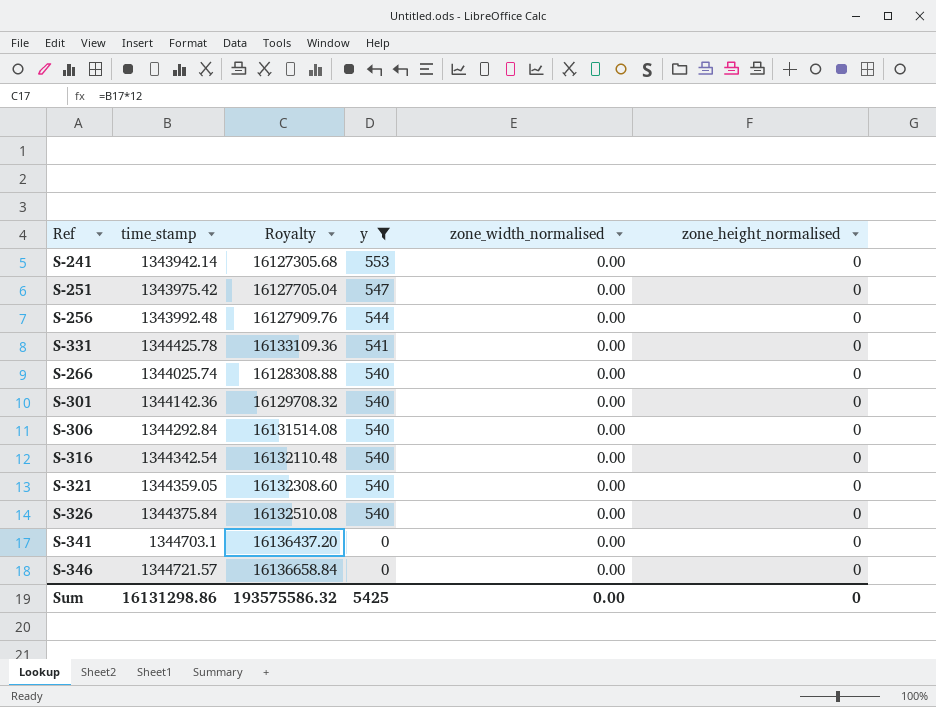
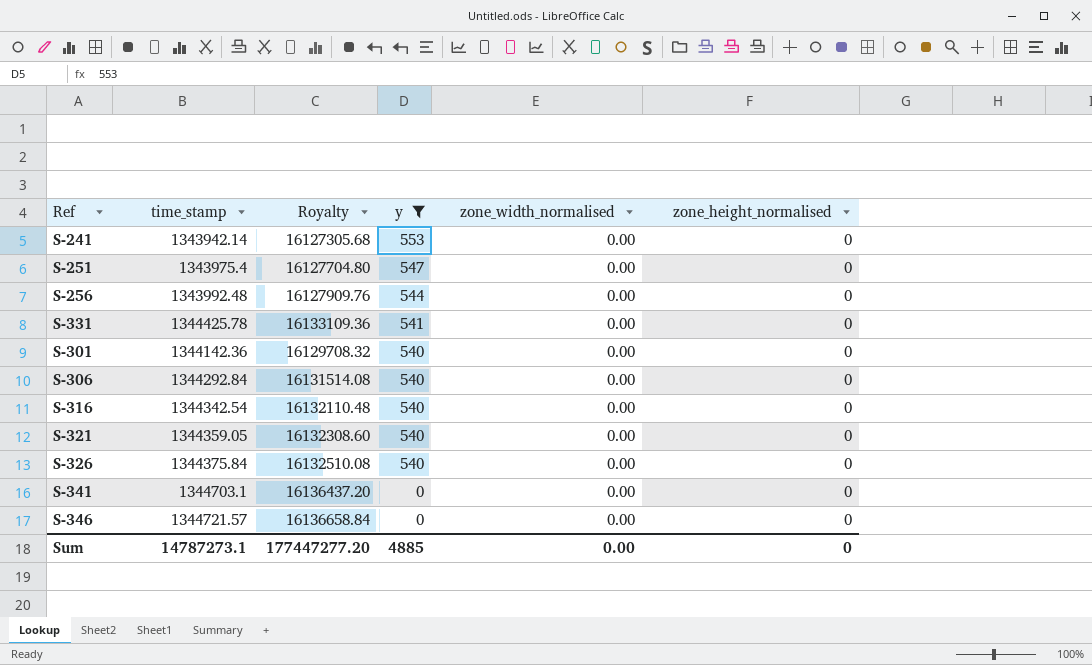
row S-266: 1344025.74 | 16128308.88 | 540 | 0.00 | 0 -> none
S-251 | time_stamp: 1343975.42 -> 1343975.4
S-251 | Royalty: 16127705.04 -> 16127704.80
Sum | time_stamp: 16131298.86 -> 14787273.1
Sum | Royalty: 193575586.32 -> 177447277.20
Sum | y: 5425 -> 4885

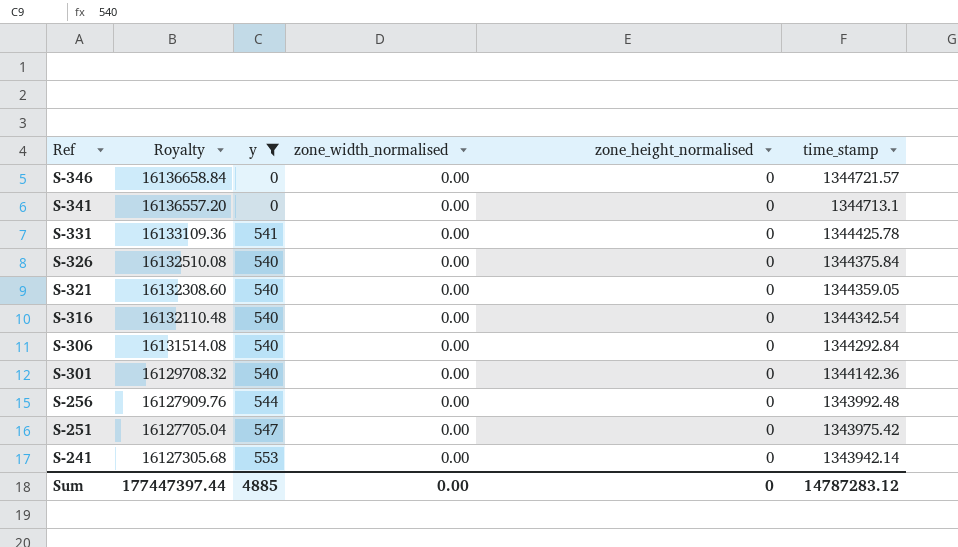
row order: y descending -> Ref descending
column time_stamp | position: 2 -> 6
S-341 | Royalty: 16136437.20 -> 16136557.20
S-341 | time_stamp: 1344703.1 -> 1344713.1
S-251 | Royalty: 16127704.80 -> 16127705.04
S-251 | time_stamp: 1343975.4 -> 1343975.42
Sum | Royalty: 177447277.20 -> 177447397.44
Sum | time_stamp: 14787273.1 -> 14787283.12

